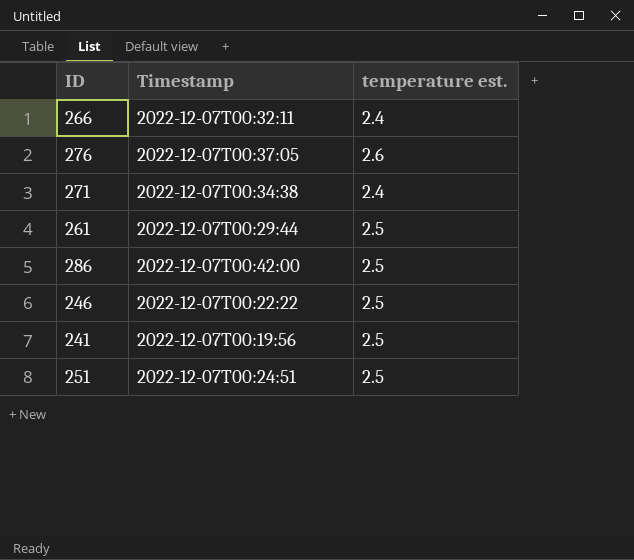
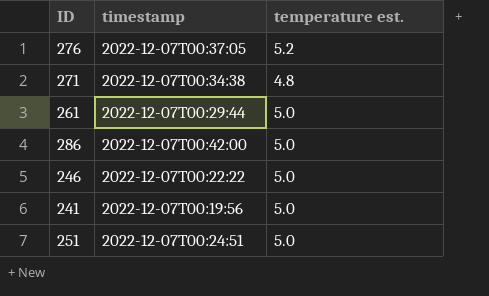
column name: Timestamp -> timestamp
row 266: 2022-12-07T00:32:11 | 2.4 -> none
276 | temperature est.: 2.6 -> 5.2
271 | temperature est.: 2.4 -> 4.8
261 | temperature est.: 2.5 -> 5.0
286 | temperature est.: 2.5 -> 5.0
246 | temperature est.: 2.5 -> 5.0
241 | temperature est.: 2.5 -> 5.0
251 | temperature est.: 2.5 -> 5.0

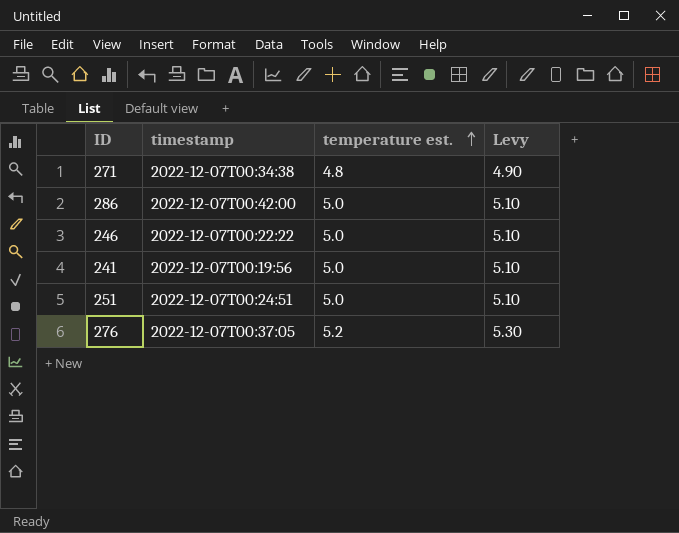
row order: none -> temperature est. ascending
column Levy | formula: none -> [temperature est.] * 1.02
row 261: 2022-12-07T00:29:44 | 5.0 -> none

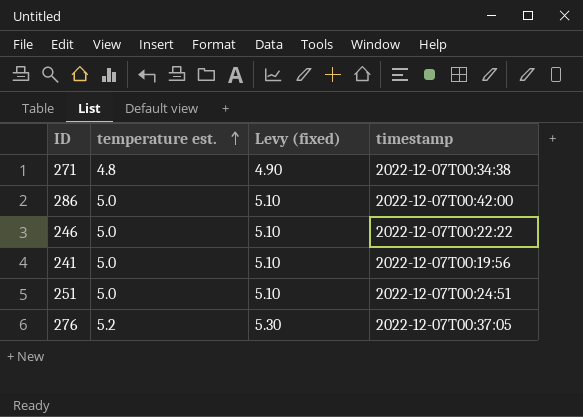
column name: Levy -> Levy (fixed)
column timestamp | position: 2 -> 4

